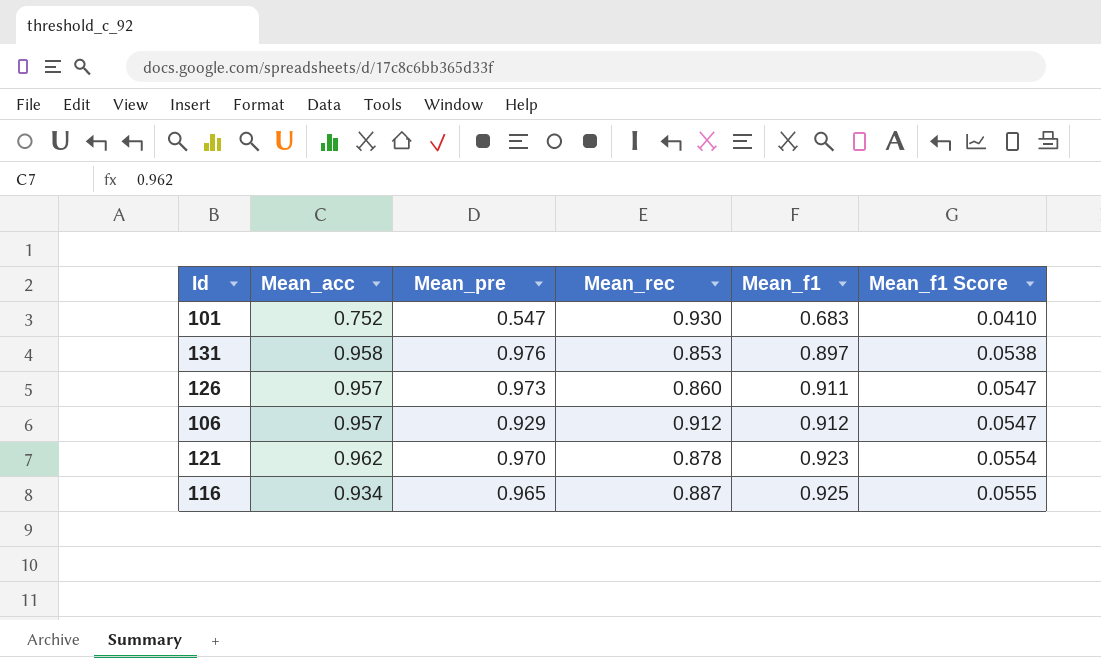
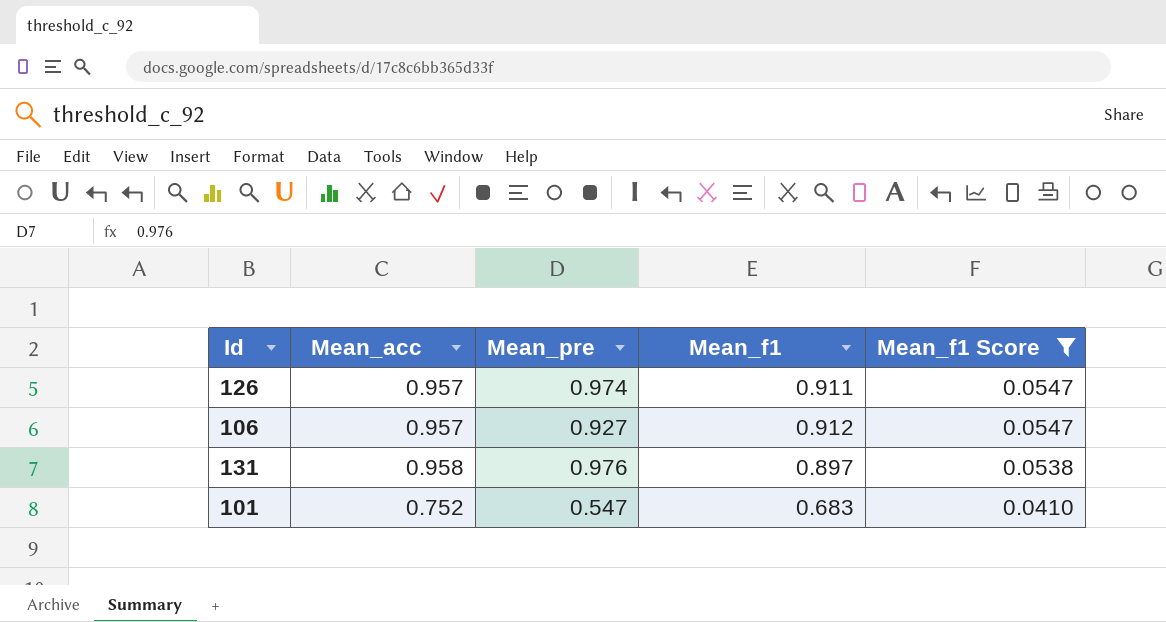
filter: none -> Mean_f1 Score <= 0.0547
row order: Mean_f1 ascending -> Mean_f1 Score descending
column Mean_rec | position: 4 -> none
126 | Mean_pre: 0.973 -> 0.974
106 | Mean_pre: 0.929 -> 0.927

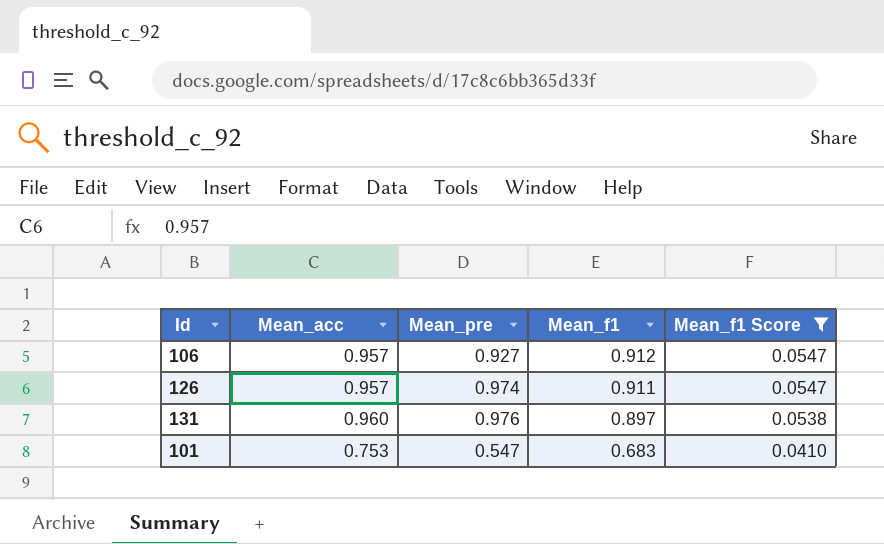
row order: Mean_f1 Score descending -> Mean_f1 descending
131 | Mean_acc: 0.958 -> 0.960
101 | Mean_acc: 0.752 -> 0.753

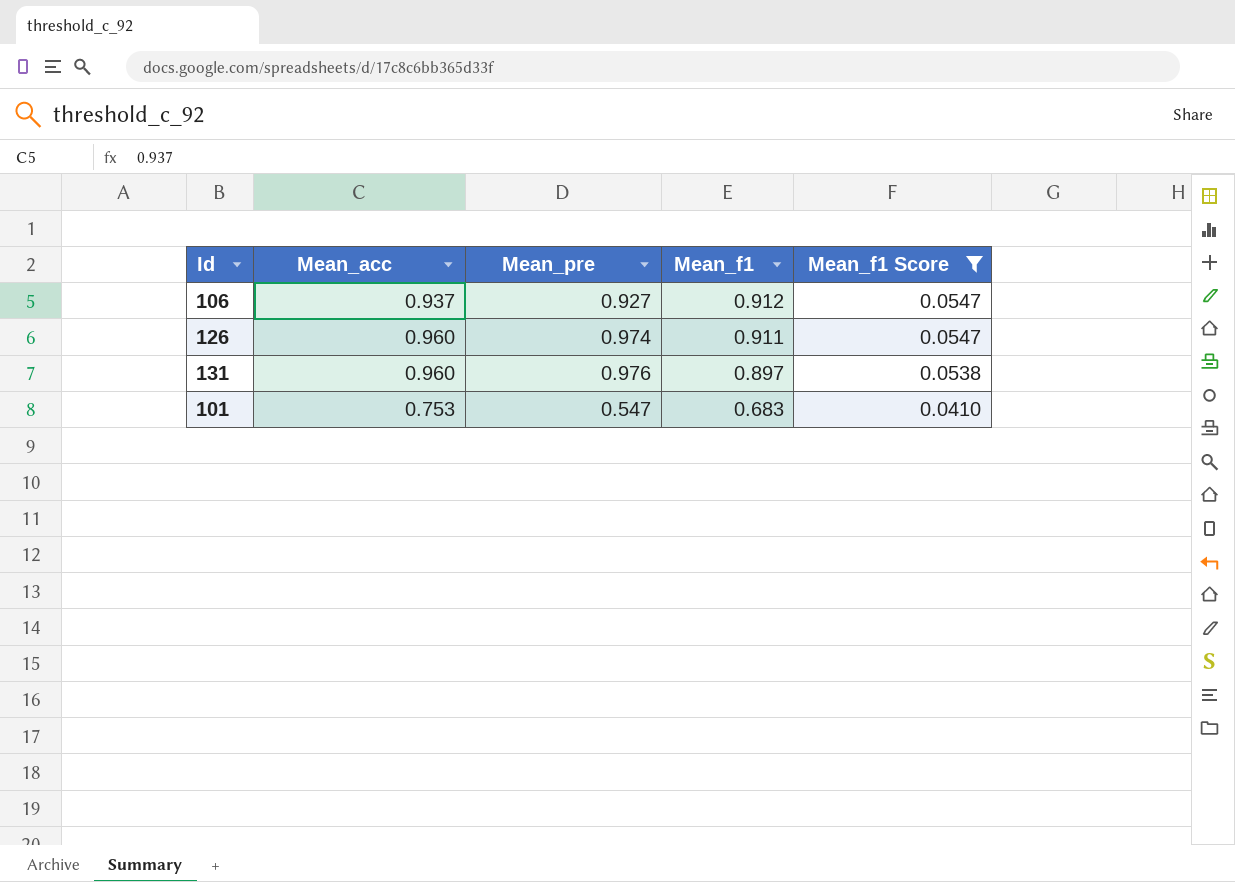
106 | Mean_acc: 0.957 -> 0.937
126 | Mean_acc: 0.957 -> 0.960

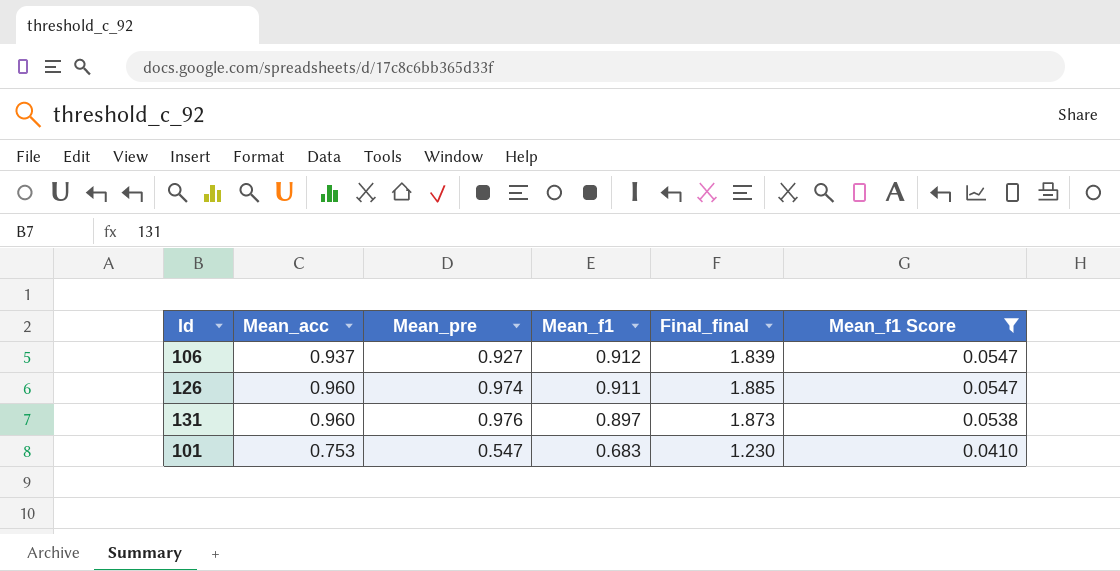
column Final_final | formula: none -> [Mean_pre] + [Mean_f1]

